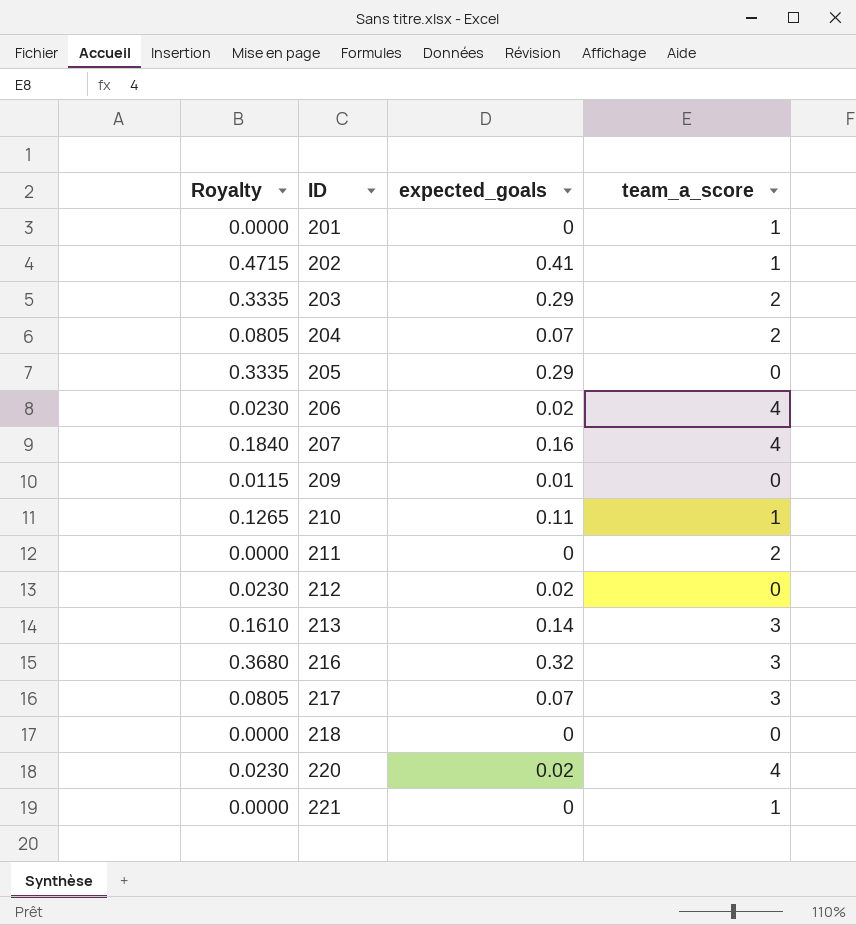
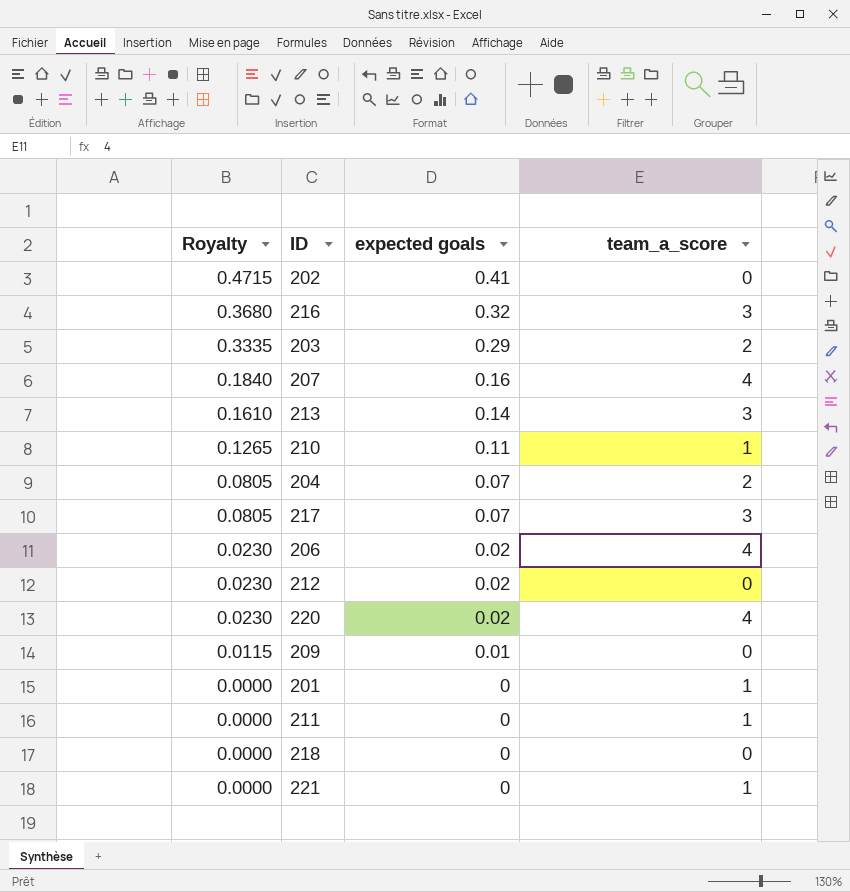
row order: ID ascending -> Royalty descending
column name: expected_goals -> expected goals
row 205: 0.3335 | 0.29 | 0 -> none
202 | team_a_score: 1 -> 0
211 | team_a_score: 2 -> 1

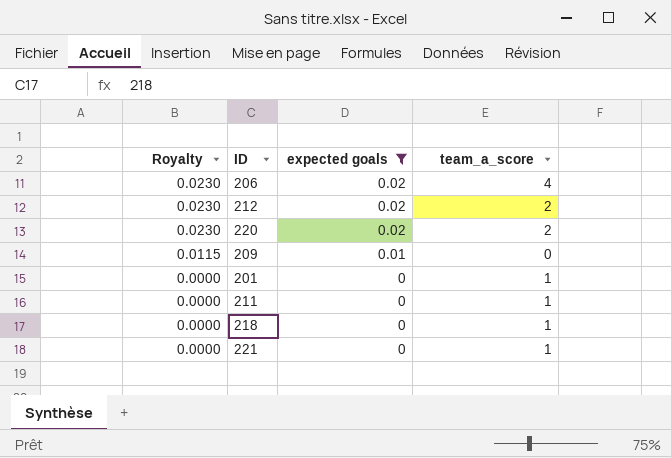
filter: none -> expected goals <= 0.02
212 | team_a_score: 0 -> 2
220 | team_a_score: 4 -> 2
218 | team_a_score: 0 -> 1

